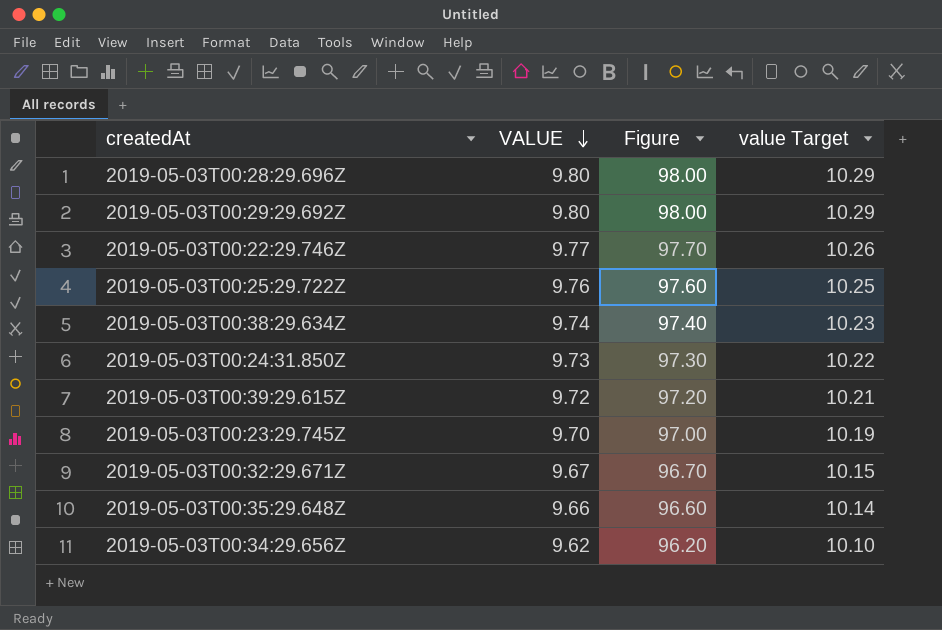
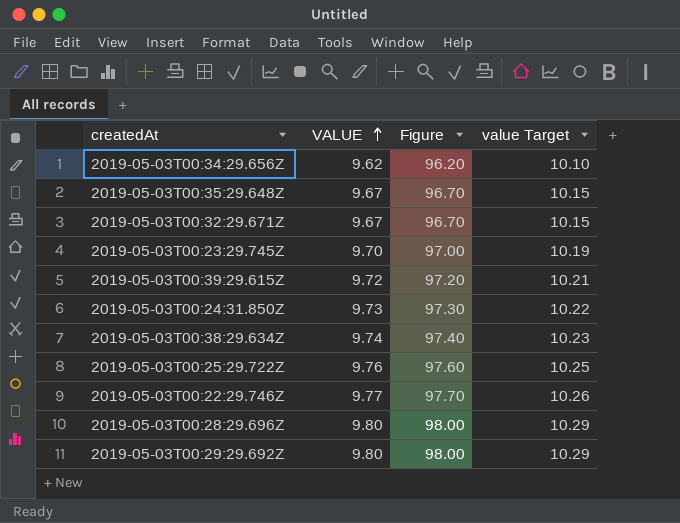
row order: VALUE descending -> VALUE ascending
2019-05-03T00:35:29.648Z | VALUE: 9.66 -> 9.67
2019-05-03T00:35:29.648Z | Figure: 96.60 -> 96.70
2019-05-03T00:35:29.648Z | value Target: 10.14 -> 10.15

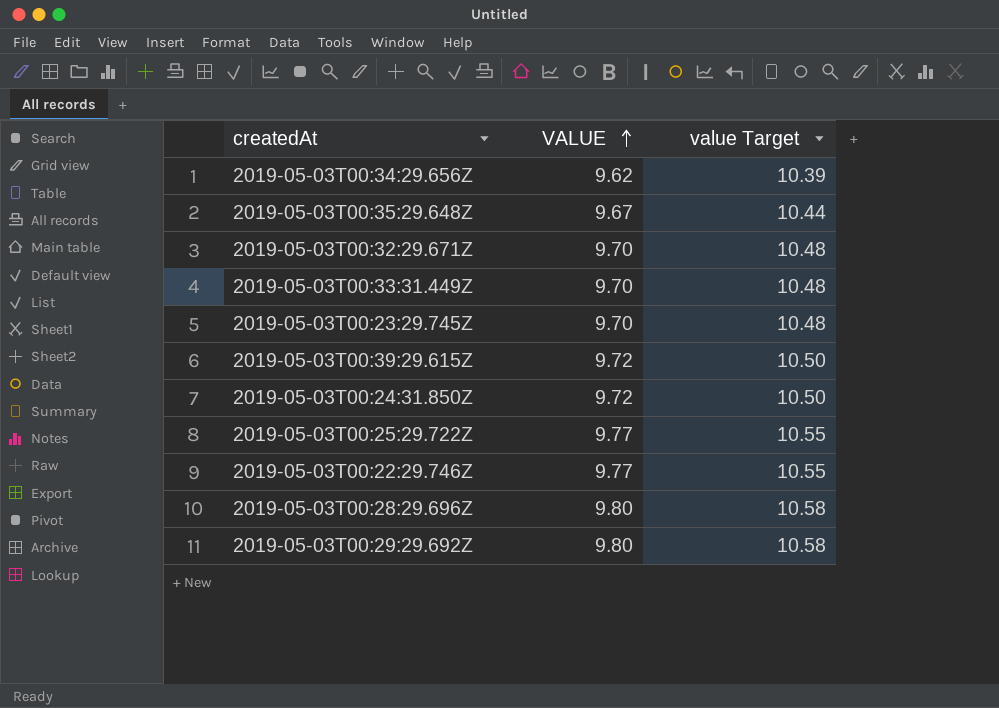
column Figure | formula: [VALUE] * 10 -> none
column value Target | formula: [VALUE] * 1.05 -> [VALUE] * 1.08
row 2019-05-03T00:38:29.634Z: 9.74 | 97.40 | 10.23 -> none
2019-05-03T00:32:29.671Z | VALUE: 9.67 -> 9.70
row 2019-05-03T00:33:31.449Z: none -> 9.70 | 10.48
2019-05-03T00:24:31.850Z | VALUE: 9.73 -> 9.72
2019-05-03T00:25:29.722Z | VALUE: 9.76 -> 9.77

